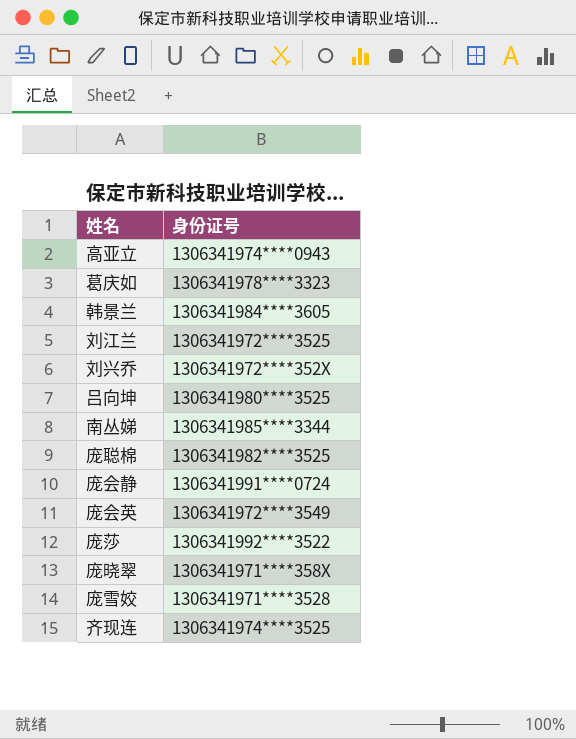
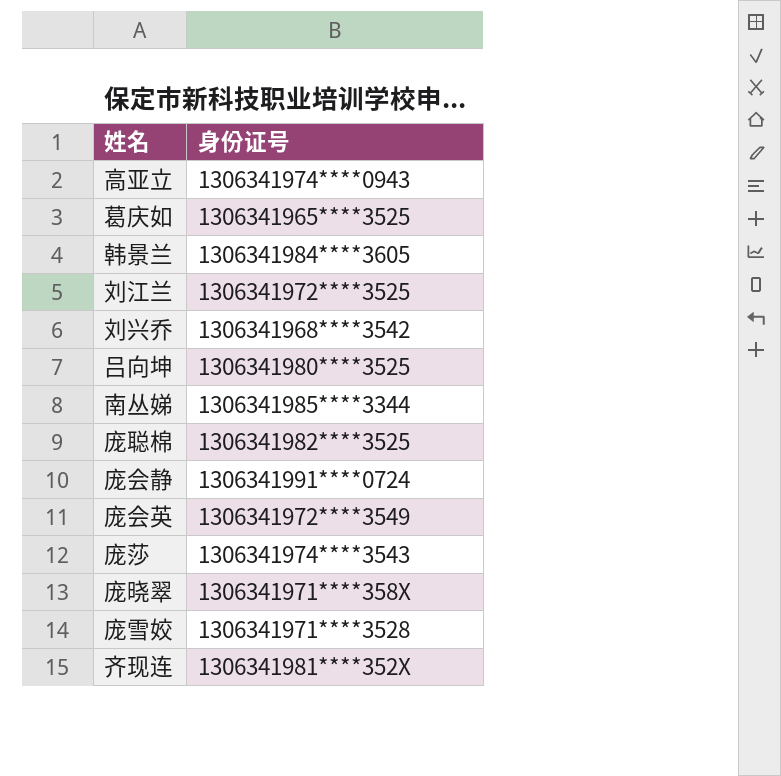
葛庆如 | 身份证号: 1306341978****3323 -> 1306341965****3525
刘兴乔 | 身份证号: 1306341972****352X -> 1306341968****3542
庞莎 | 身份证号: 1306341992****3522 -> 1306341974****3543
齐现连 | 身份证号: 1306341974****3525 -> 1306341981****352X

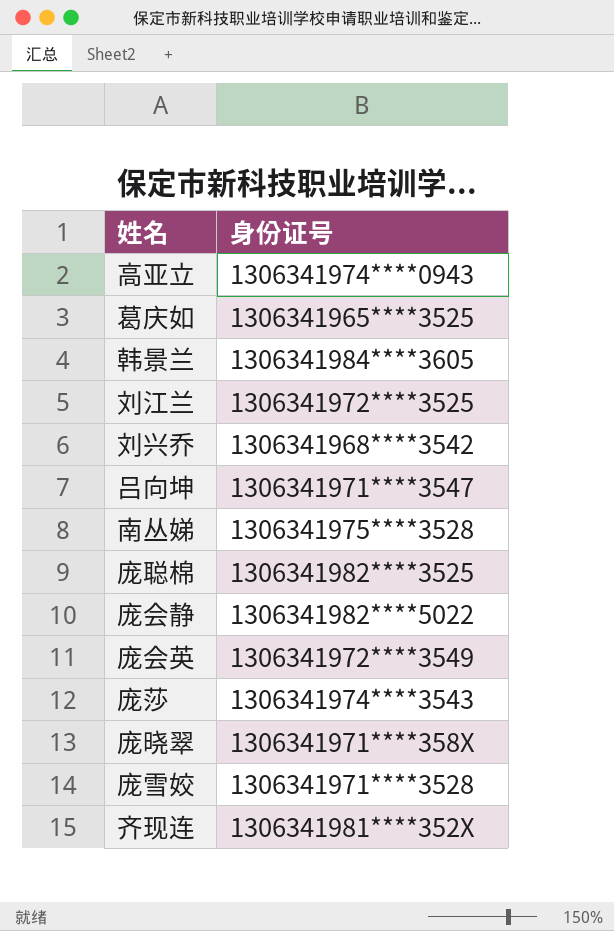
吕向坤 | 身份证号: 1306341980****3525 -> 1306341971****3547
南丛娣 | 身份证号: 1306341985****3344 -> 1306341975****3528
庞会静 | 身份证号: 1306341991****0724 -> 1306341982****5022

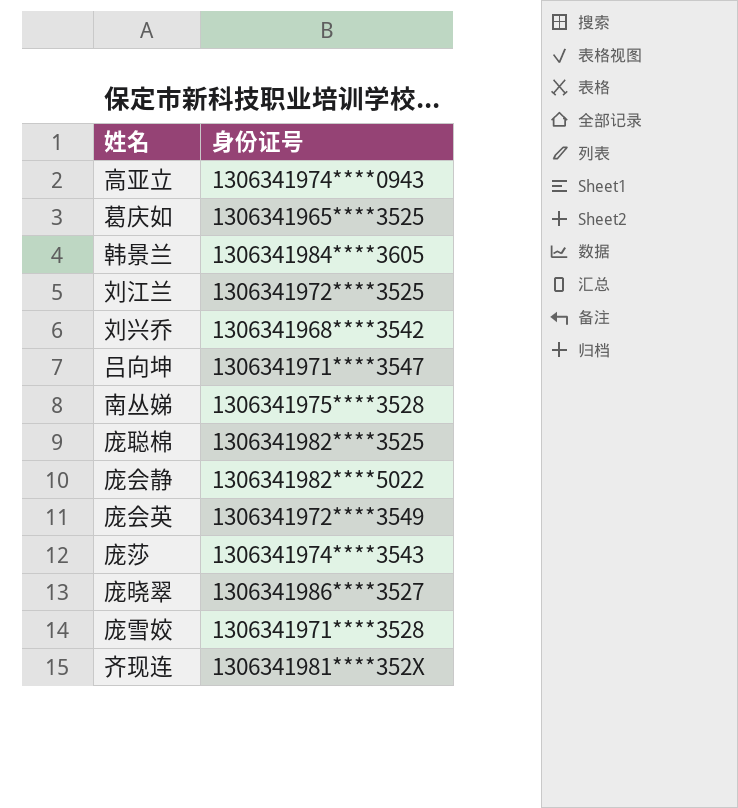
庞晓翠 | 身份证号: 1306341971****358X -> 1306341986****3527

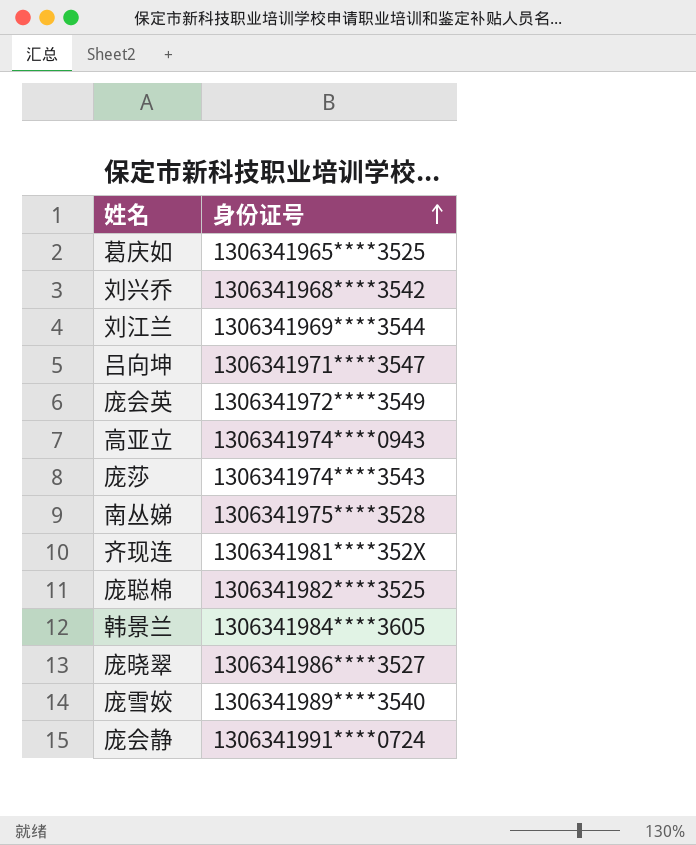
row order: none -> 身份证号 ascending
刘江兰 | 身份证号: 1306341972****3525 -> 1306341969****3544
庞雪姣 | 身份证号: 1306341971****3528 -> 1306341989****3540
庞会静 | 身份证号: 1306341982****5022 -> 1306341991****0724

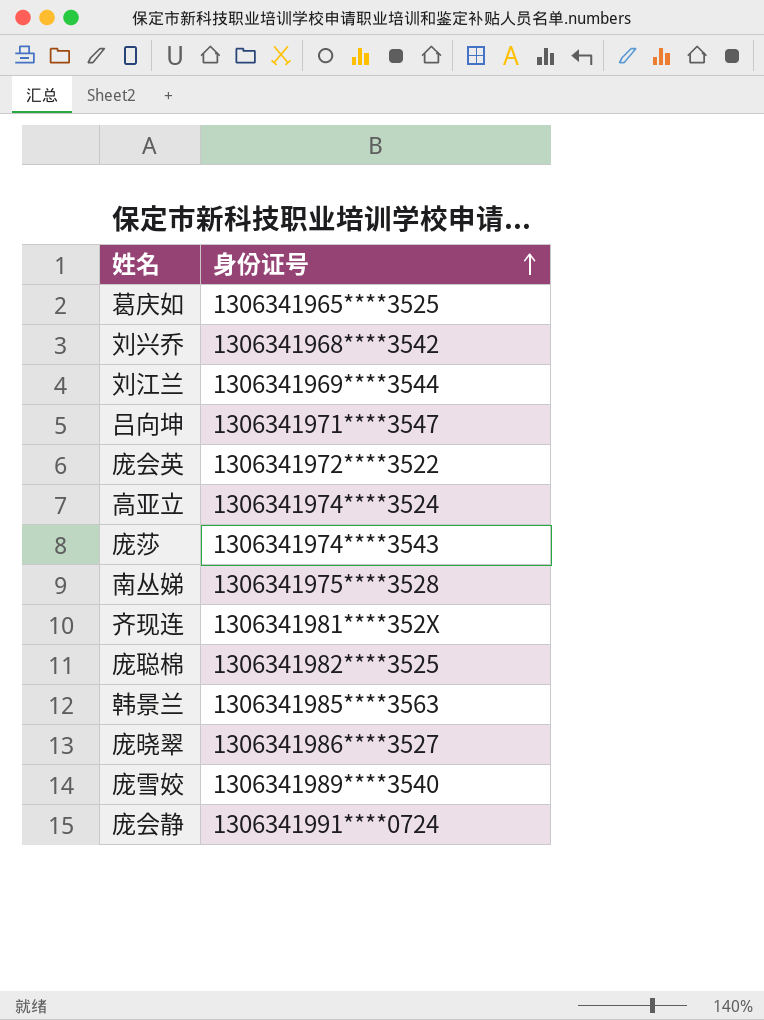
庞会英 | 身份证号: 1306341972****3549 -> 1306341972****3522
高亚立 | 身份证号: 1306341974****0943 -> 1306341974****3524
韩景兰 | 身份证号: 1306341984****3605 -> 1306341985****3563

